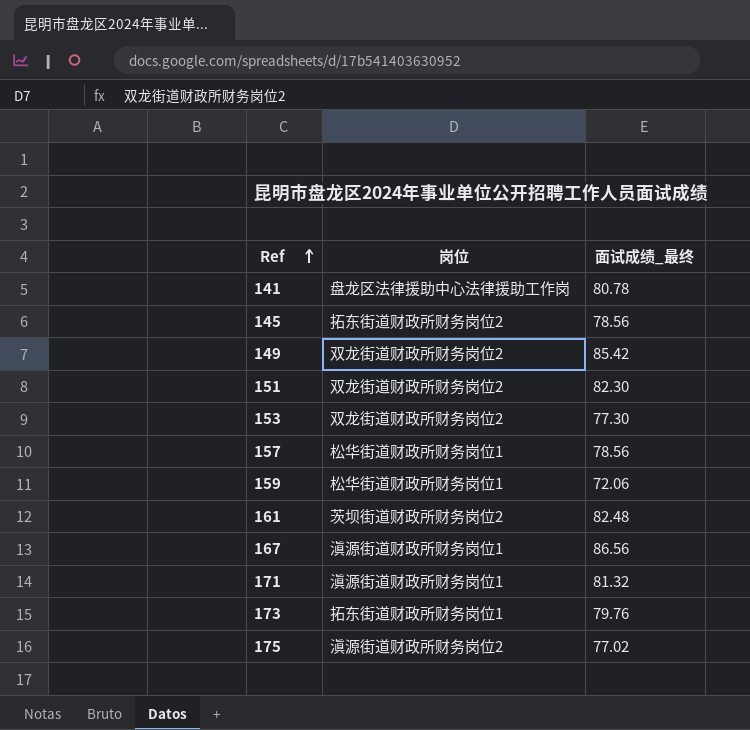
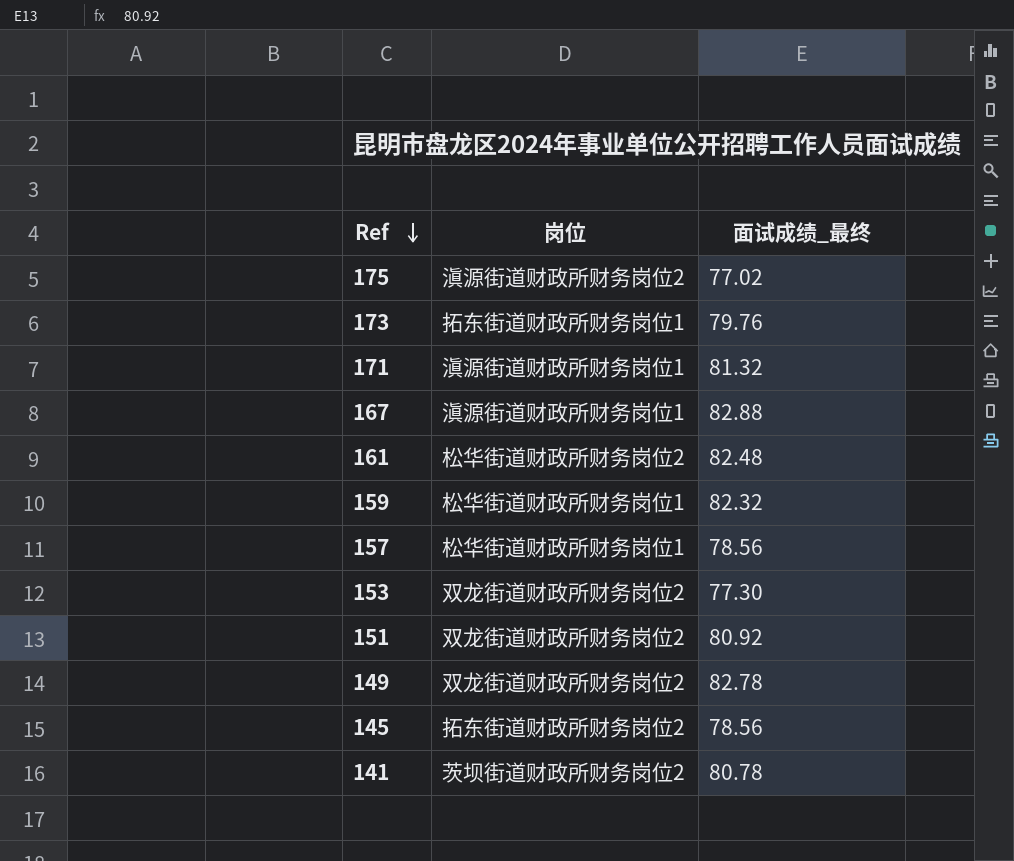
row order: Ref ascending -> Ref descending
167 | 面试成绩_最终: 86.56 -> 82.88
161 | 岗位: 茨坝街道财政所财务岗位2 -> 松华街道财政所财务岗位2
159 | 面试成绩_最终: 72.06 -> 82.32
151 | 面试成绩_最终: 82.30 -> 80.92
149 | 面试成绩_最终: 85.42 -> 82.78
141 | 岗位: 盘龙区法律援助中心法律援助工作岗 -> 茨坝街道财政所财务岗位2

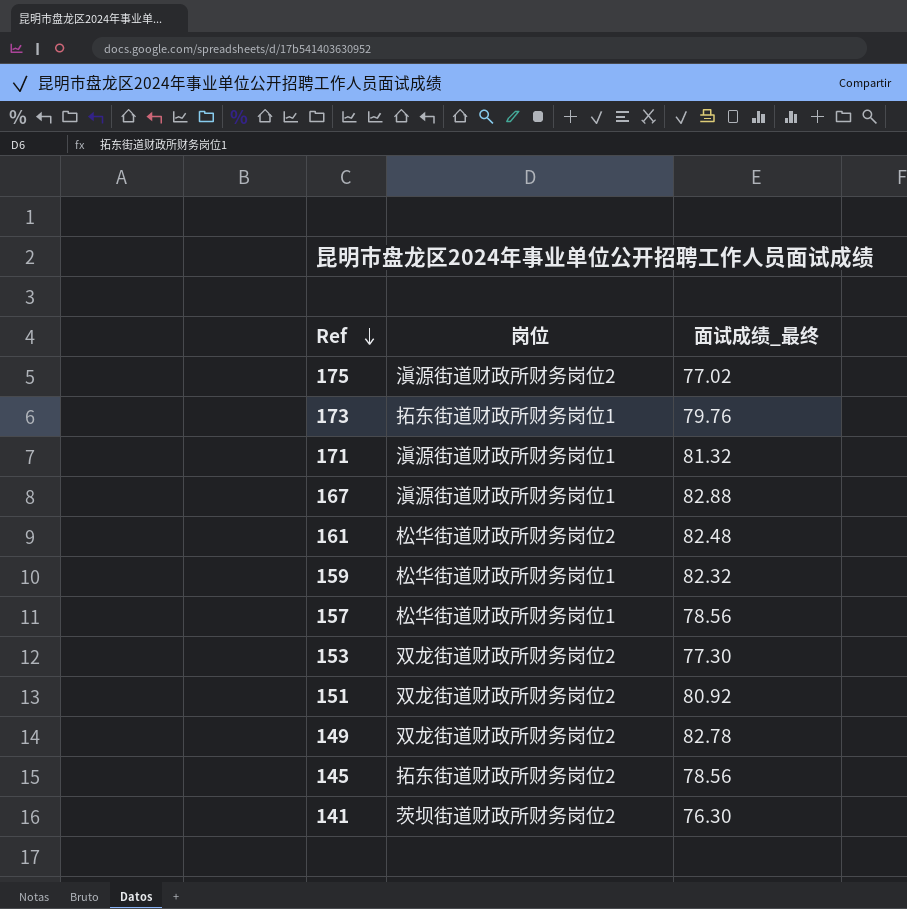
141 | 面试成绩_最终: 80.78 -> 76.30

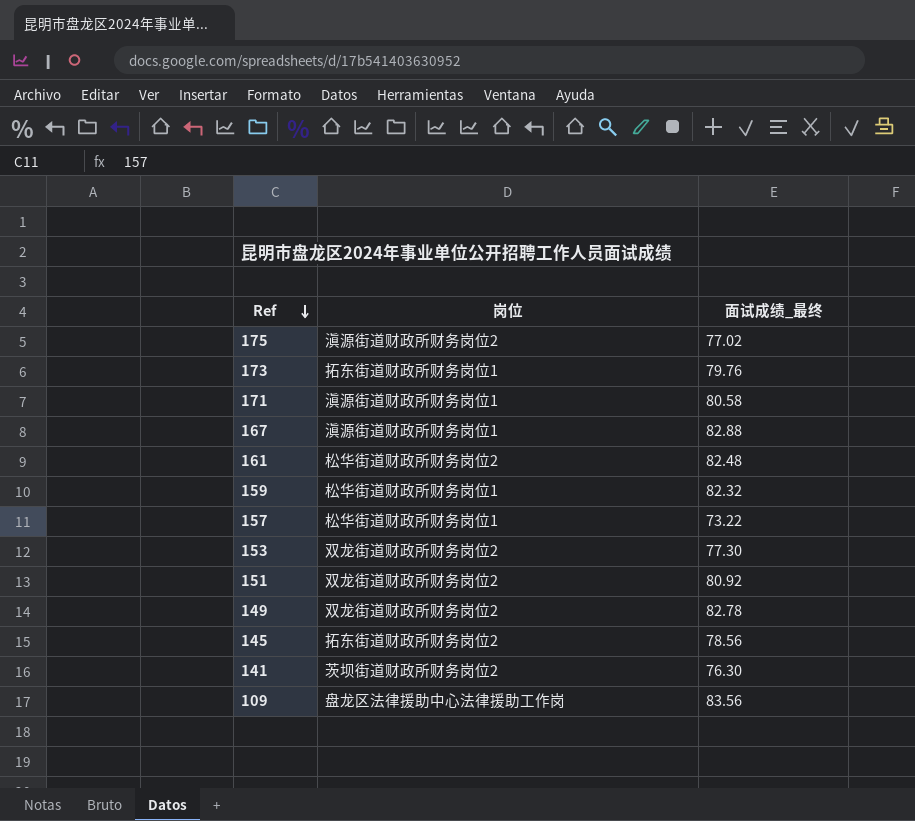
171 | 面试成绩_最终: 81.32 -> 80.58
157 | 面试成绩_最终: 78.56 -> 73.22
row 109: none -> 盘龙区法律援助中心法律援助工作岗 | 83.56

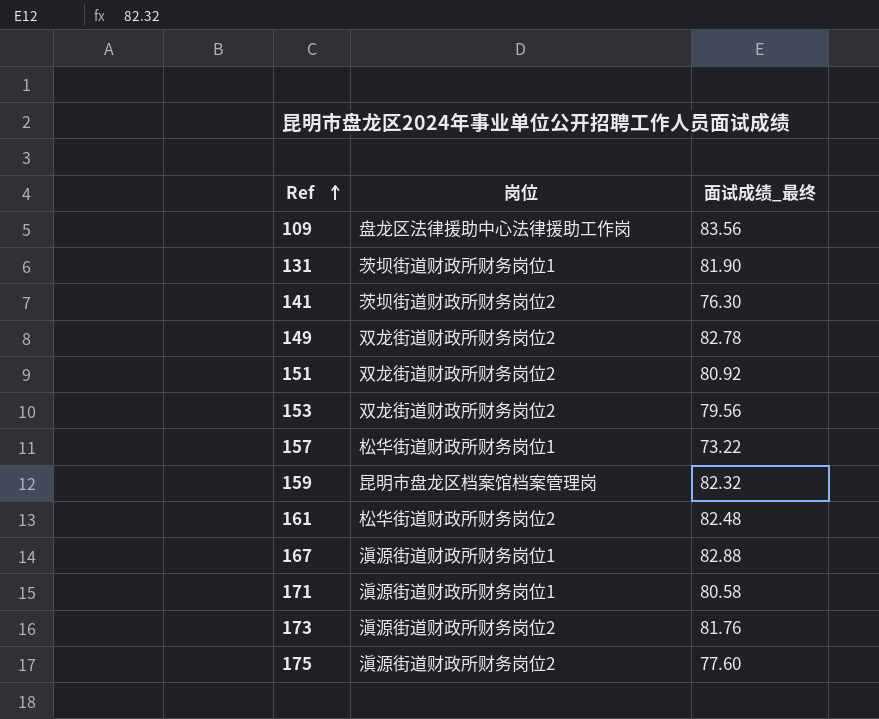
row order: Ref descending -> Ref ascending
row 145: 拓东街道财政所财务岗位2 | 78.56 -> none
row 131: none -> 茨坝街道财政所财务岗位1 | 81.90
153 | 面试成绩_最终: 77.30 -> 79.56
159 | 岗位: 松华街道财政所财务岗位1 -> 昆明市盘龙区档案馆档案管理岗
173 | 岗位: 拓东街道财政所财务岗位1 -> 滇源街道财政所财务岗位2
173 | 面试成绩_最终: 79.76 -> 81.76
175 | 面试成绩_最终: 77.02 -> 77.60

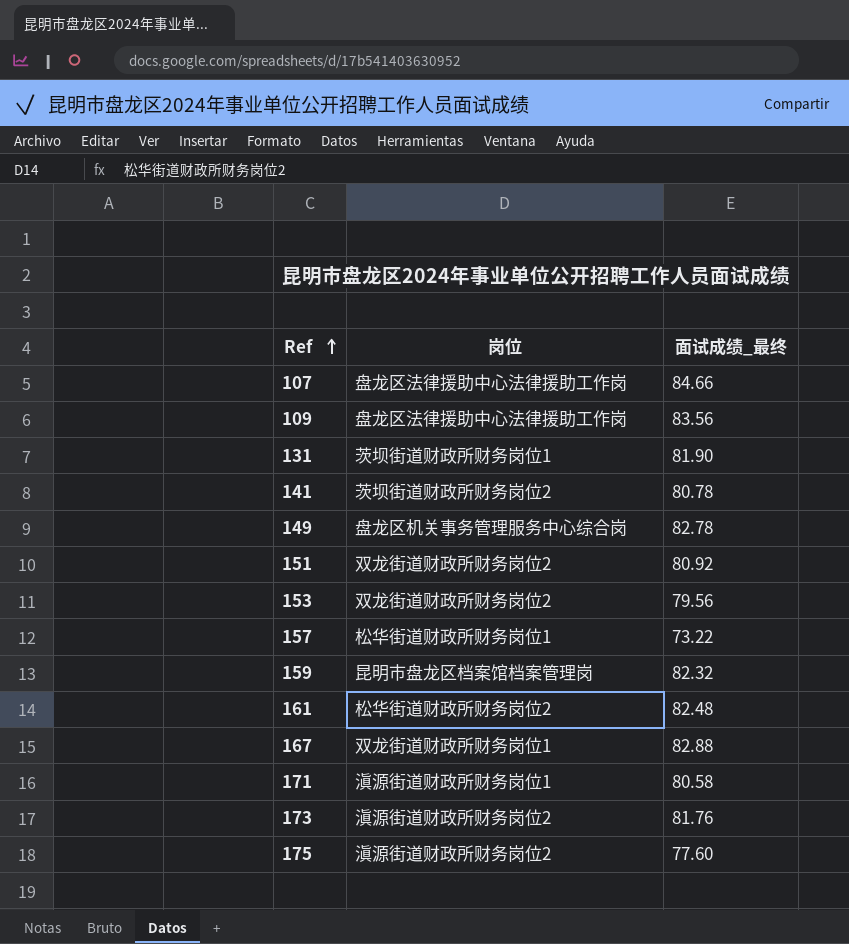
row 107: none -> 盘龙区法律援助中心法律援助工作岗 | 84.66
141 | 面试成绩_最终: 76.30 -> 80.78
149 | 岗位: 双龙街道财政所财务岗位2 -> 盘龙区机关事务管理服务中心综合岗
167 | 岗位: 滇源街道财政所财务岗位1 -> 双龙街道财政所财务岗位1

